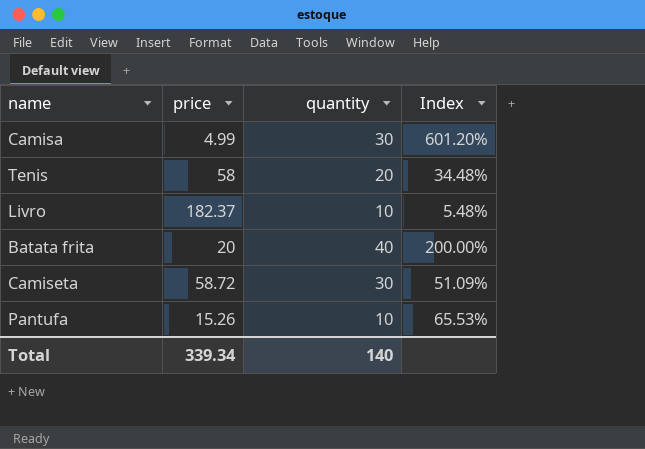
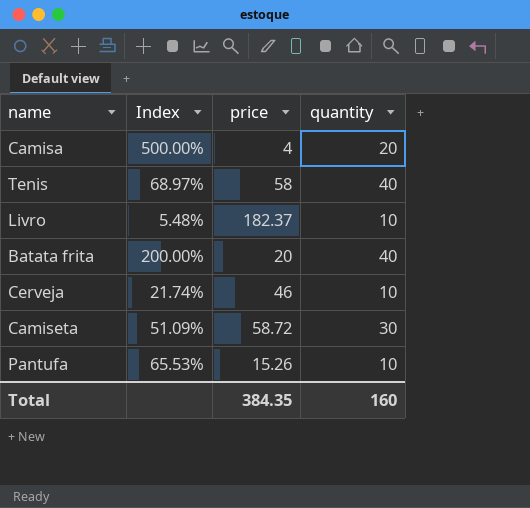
column Index | position: 4 -> 2
Camisa | Index: 601.20% -> 500.00%
Camisa | price: 4.99 -> 4
Camisa | quantity: 30 -> 20
Tenis | Index: 34.48% -> 68.97%
Tenis | quantity: 20 -> 40
row Cerveja: none -> 21.74% | 46 | 10
Total | price: 339.34 -> 384.35
Total | quantity: 140 -> 160

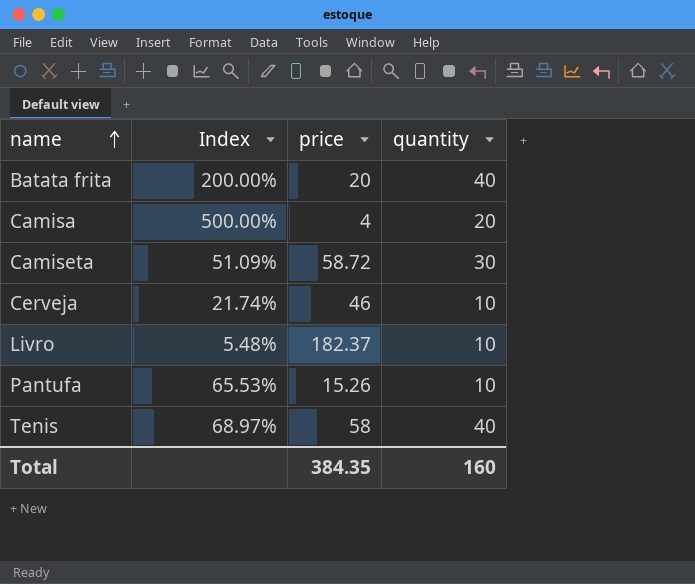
row order: none -> name ascending

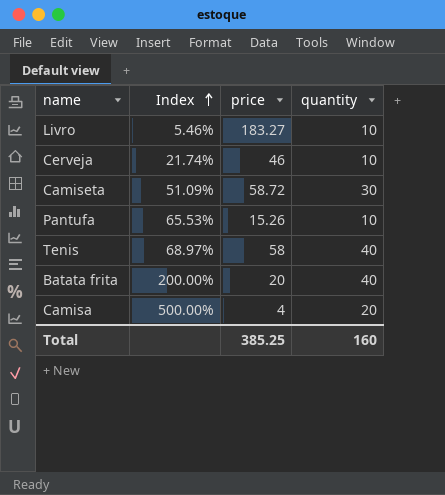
row order: name ascending -> Index ascending
Livro | Index: 5.48% -> 5.46%
Livro | price: 182.37 -> 183.27
Total | price: 384.35 -> 385.25

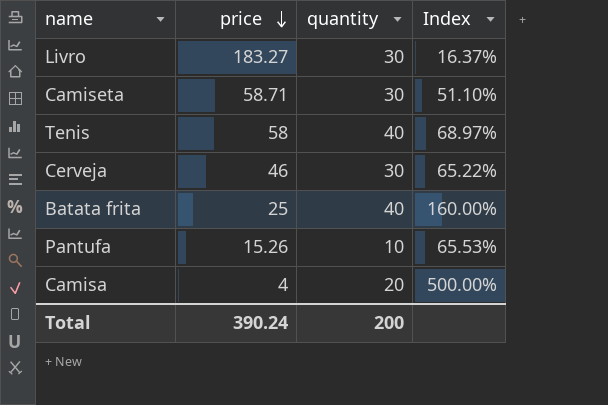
row order: Index ascending -> price descending
column Index | position: 2 -> 4
Livro | quantity: 10 -> 30
Livro | Index: 5.46% -> 16.37%
Camiseta | price: 58.72 -> 58.71
Camiseta | Index: 51.09% -> 51.10%
Cerveja | quantity: 10 -> 30
Cerveja | Index: 21.74% -> 65.22%
Batata frita | price: 20 -> 25
Batata frita | Index: 200.00% -> 160.00%
Total | price: 385.25 -> 390.24
Total | quantity: 160 -> 200

